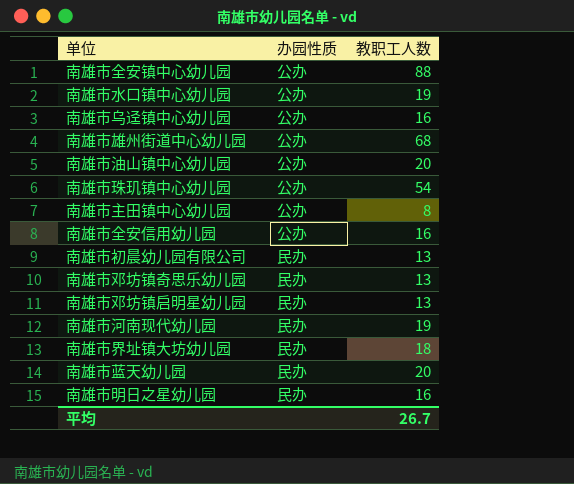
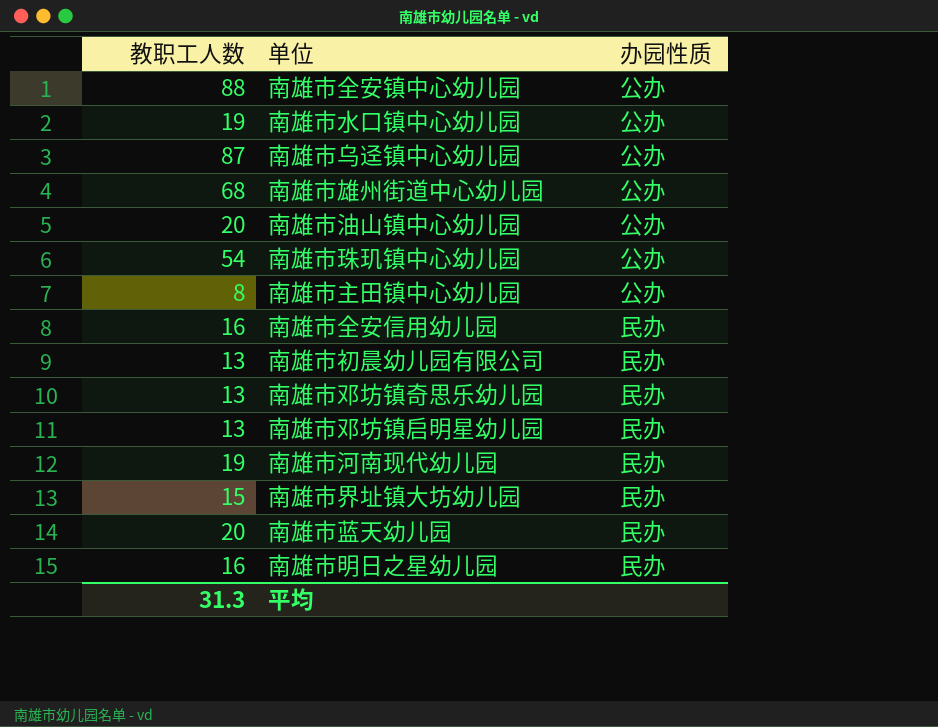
column 教职工人数 | position: 3 -> 1
南雄市乌迳镇中心幼儿园 | 教职工人数: 16 -> 87
南雄市全安信用幼儿园 | 办园性质: 公办 -> 民办
南雄市界址镇大坊幼儿园 | 教职工人数: 18 -> 15
平均 | 教职工人数: 26.7 -> 31.3

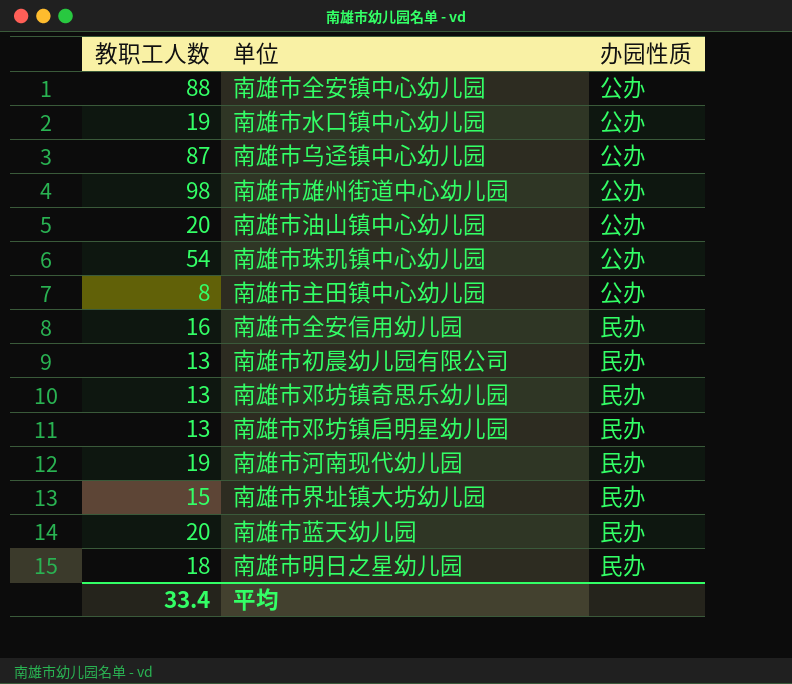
南雄市雄州街道中心幼儿园 | 教职工人数: 68 -> 98
南雄市明日之星幼儿园 | 教职工人数: 16 -> 18
平均 | 教职工人数: 31.3 -> 33.4

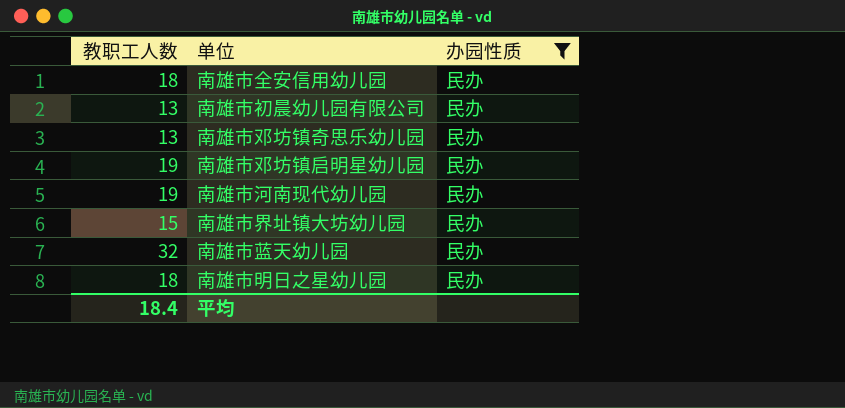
filter: none -> 办园性质 = 民办
南雄市全安信用幼儿园 | 教职工人数: 16 -> 18
南雄市邓坊镇启明星幼儿园 | 教职工人数: 13 -> 19
南雄市蓝天幼儿园 | 教职工人数: 20 -> 32
平均 | 教职工人数: 33.4 -> 18.4

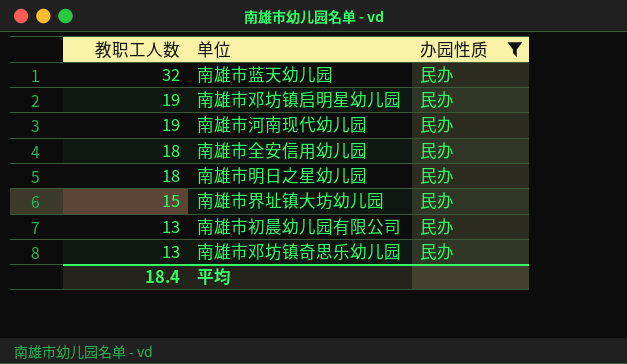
row order: none -> 教职工人数 descending

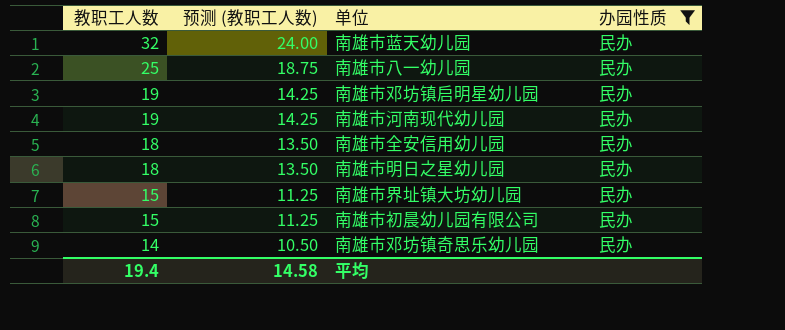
column 预测 (教职工人数) | formula: none -> [教职工人数] * 0.75
row 南雄市八一幼儿园: none -> 25 | 18.75 | 民办
南雄市初晨幼儿园有限公司 | 教职工人数: 13 -> 15
南雄市邓坊镇奇思乐幼儿园 | 教职工人数: 13 -> 14
平均 | 教职工人数: 18.4 -> 19.4

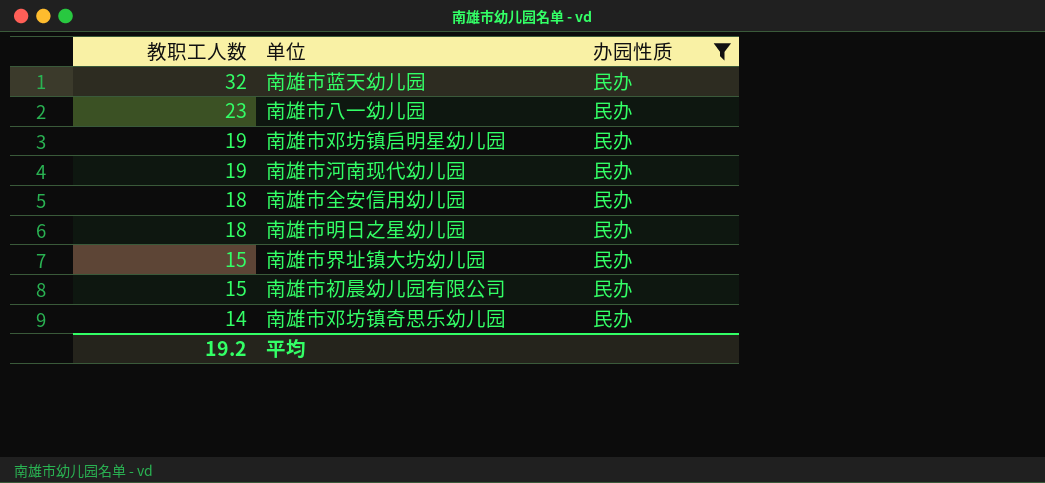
column 预测 (教职工人数) | formula: [教职工人数] * 0.75 -> none
南雄市八一幼儿园 | 教职工人数: 25 -> 23
平均 | 教职工人数: 19.4 -> 19.2

